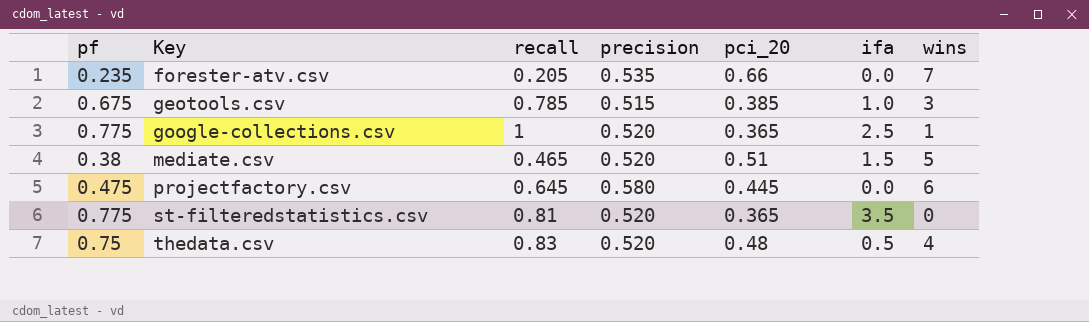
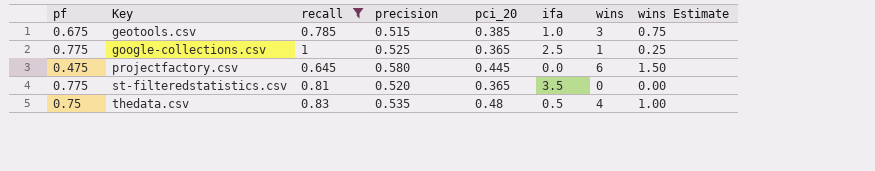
filter: none -> recall >= 0.645
column wins Estimate | formula: none -> [wins] * 0.25
google-collections.csv | precision: 0.520 -> 0.525
thedata.csv | precision: 0.520 -> 0.535

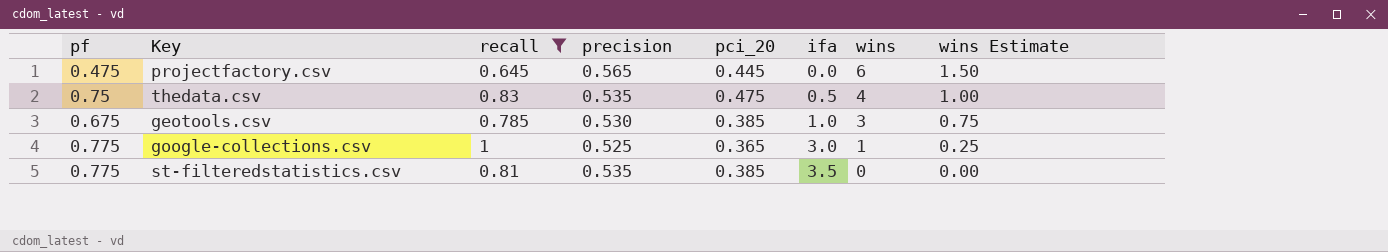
row order: Key ascending -> ifa ascending
projectfactory.csv | precision: 0.580 -> 0.565
thedata.csv | pci_20: 0.48 -> 0.475
geotools.csv | precision: 0.515 -> 0.530
google-collections.csv | ifa: 2.5 -> 3.0
st-filteredstatistics.csv | precision: 0.520 -> 0.535
st-filteredstatistics.csv | pci_20: 0.365 -> 0.385

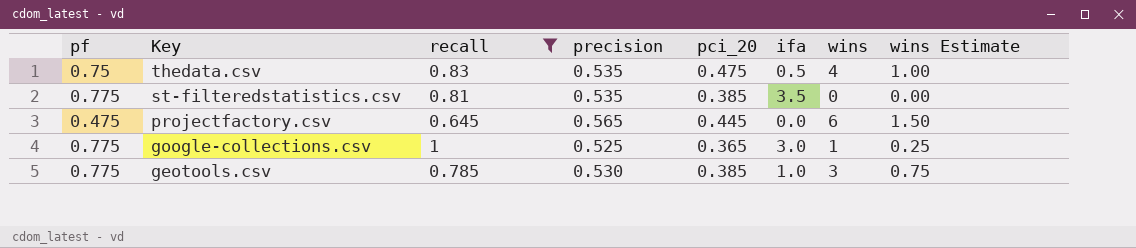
row order: ifa ascending -> Key descending
geotools.csv | pf: 0.675 -> 0.775

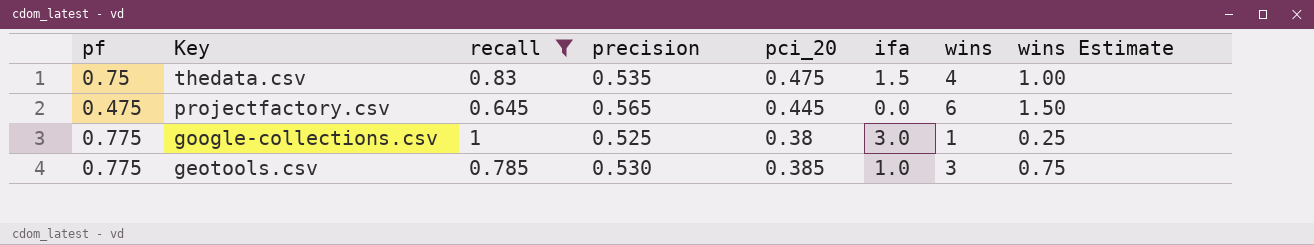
row st-filteredstatistics.csv: 0.775 | 0.81 | 0.535 | 0.385 | 3.5 | 0 | 0.00 -> none
thedata.csv | ifa: 0.5 -> 1.5
google-collections.csv | pci_20: 0.365 -> 0.38

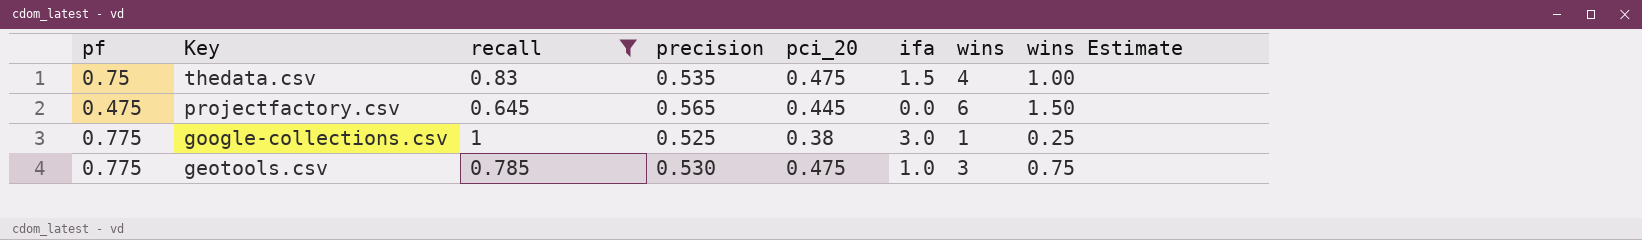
geotools.csv | pci_20: 0.385 -> 0.475

